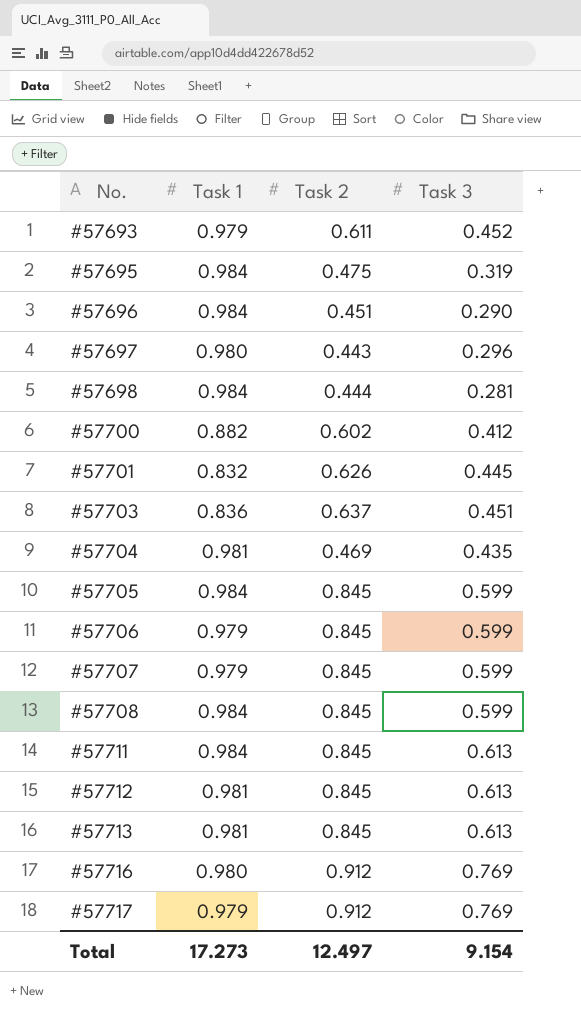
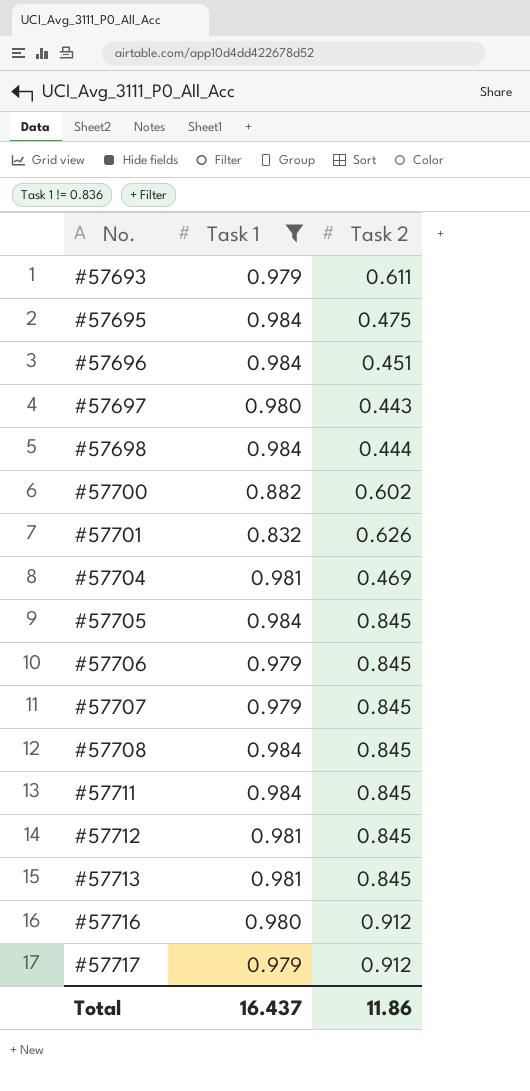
filter: none -> Task 1 != 0.836
column Task 3 | position: 4 -> none
Total | Task 1: 17.273 -> 16.437
Total | Task 2: 12.497 -> 11.86

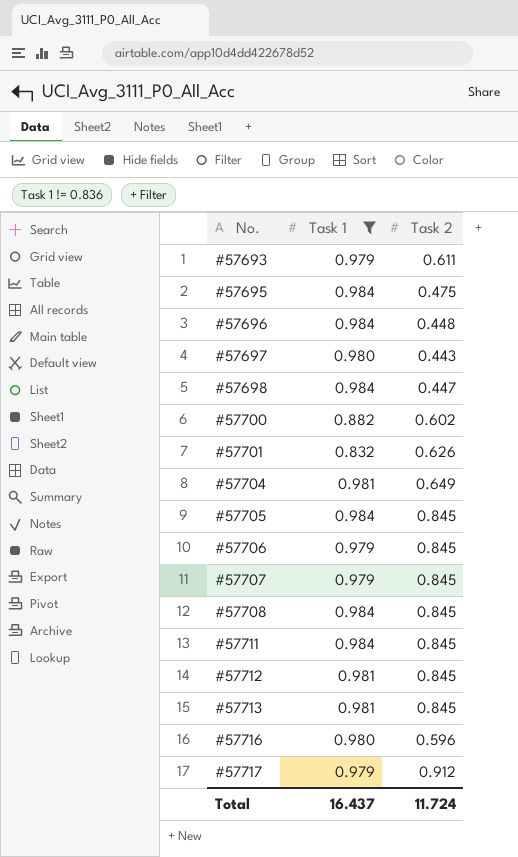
#57696 | Task 2: 0.451 -> 0.448
#57698 | Task 2: 0.444 -> 0.447
#57704 | Task 2: 0.469 -> 0.649
#57716 | Task 2: 0.912 -> 0.596
Total | Task 2: 11.86 -> 11.724

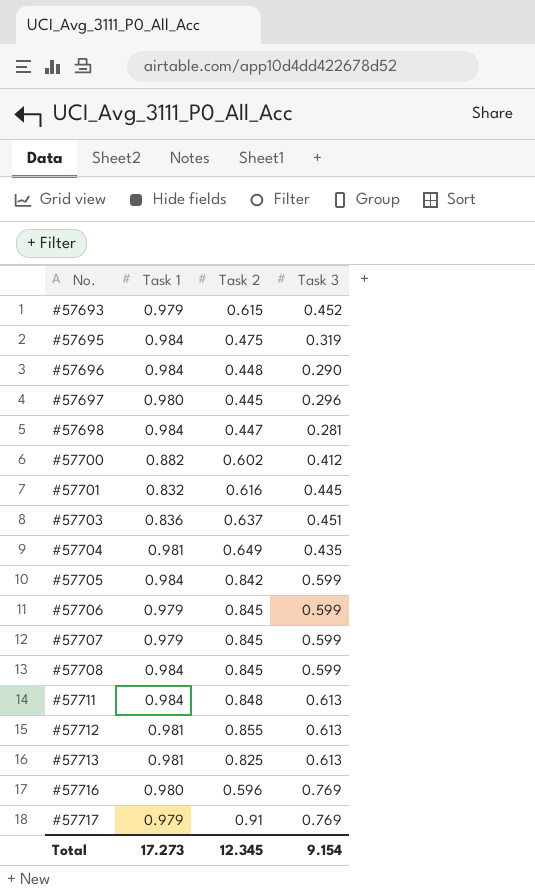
filter: Task 1 != 0.836 -> none
column Task 3 | position: none -> 4
#57693 | Task 2: 0.611 -> 0.615
#57697 | Task 2: 0.443 -> 0.445
#57701 | Task 2: 0.626 -> 0.616
#57705 | Task 2: 0.845 -> 0.842
#57711 | Task 2: 0.845 -> 0.848
#57712 | Task 2: 0.845 -> 0.855
#57713 | Task 2: 0.845 -> 0.825
#57717 | Task 2: 0.912 -> 0.91
Total | Task 1: 16.437 -> 17.273
Total | Task 2: 11.724 -> 12.345

